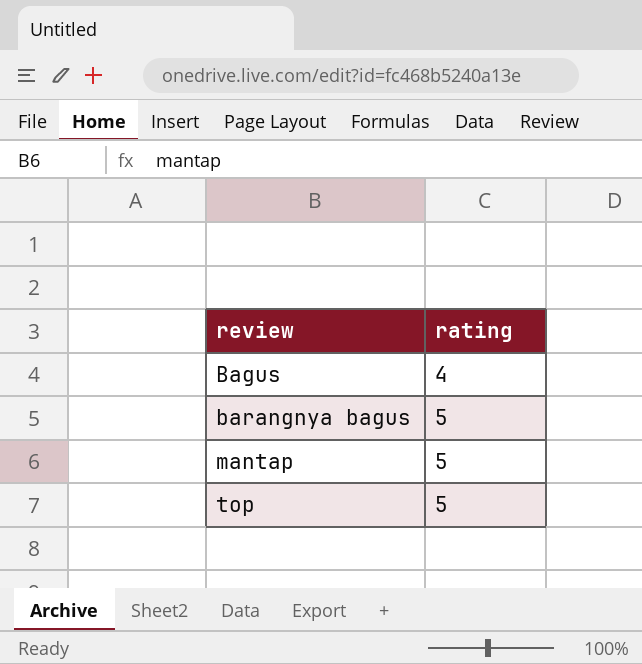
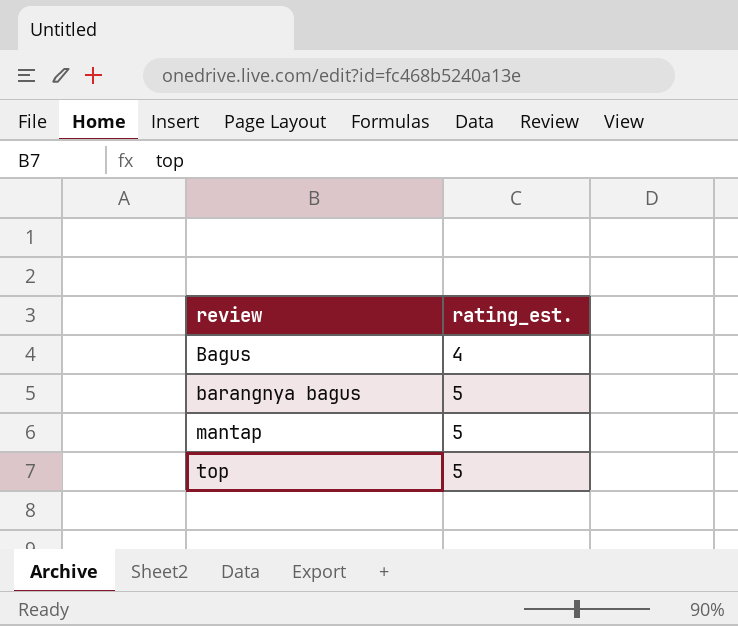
column name: rating -> rating_est.

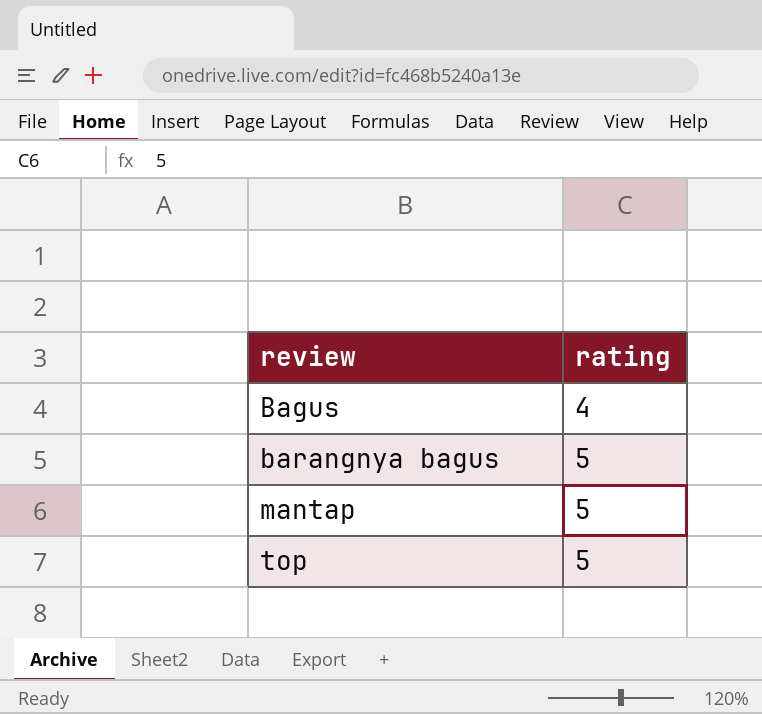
column name: rating_est. -> rating

